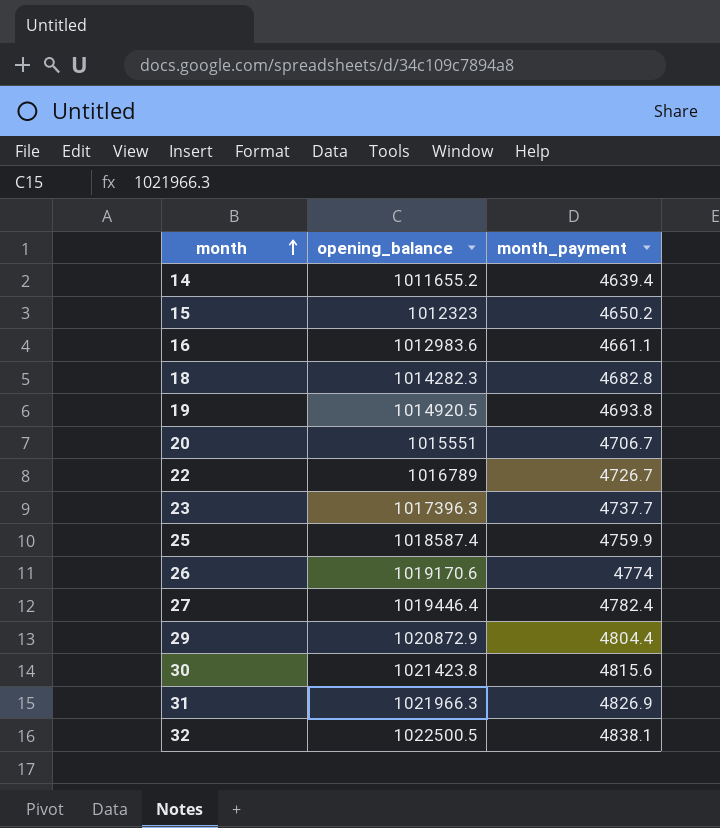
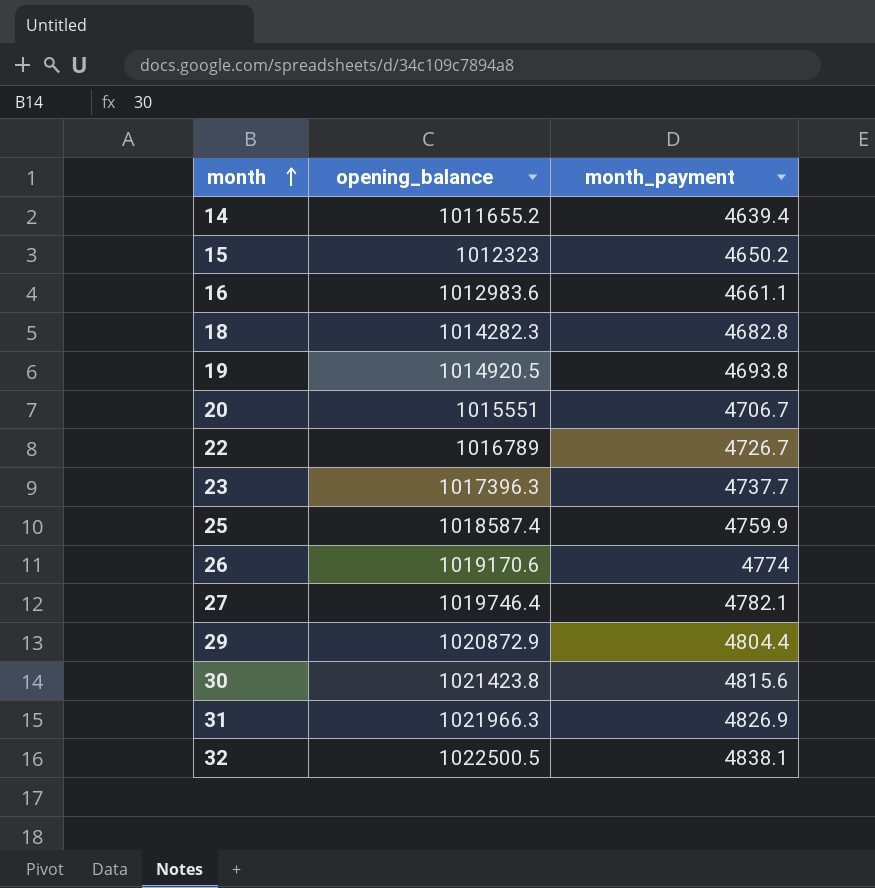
27 | opening_balance: 1019446.4 -> 1019746.4
27 | month_payment: 4782.4 -> 4782.1

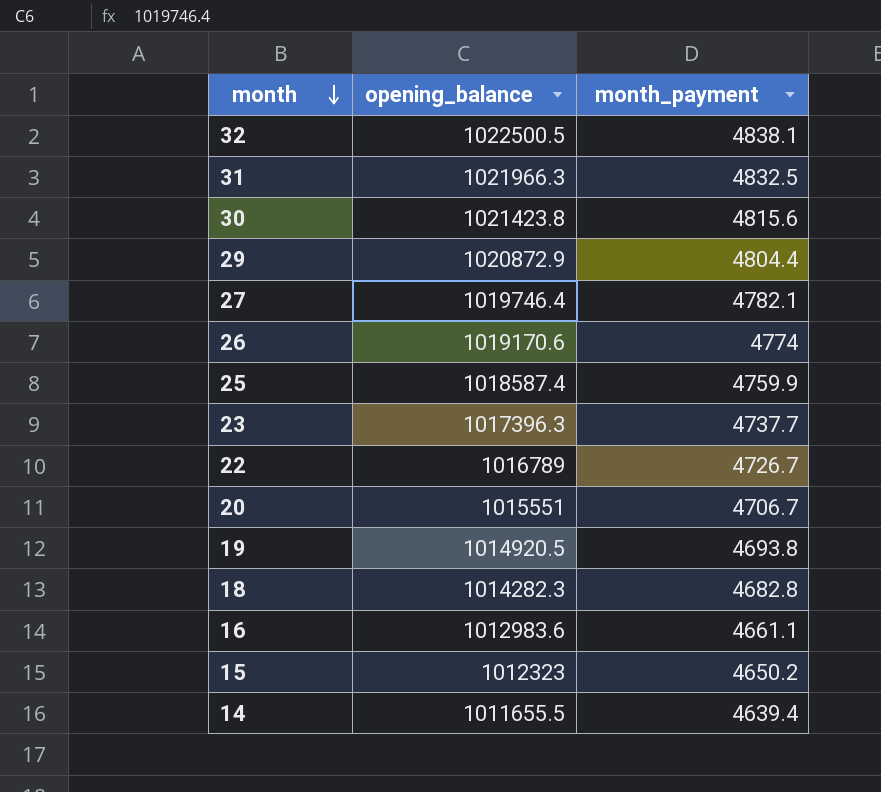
row order: month ascending -> month descending
31 | month_payment: 4826.9 -> 4832.5
14 | opening_balance: 1011655.2 -> 1011655.5

